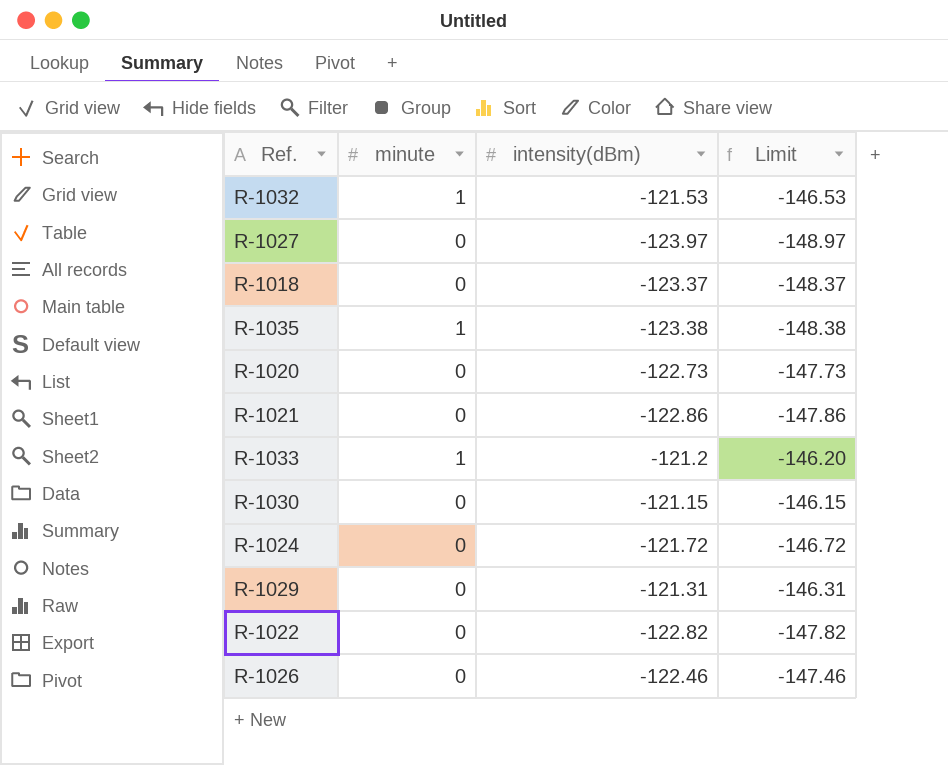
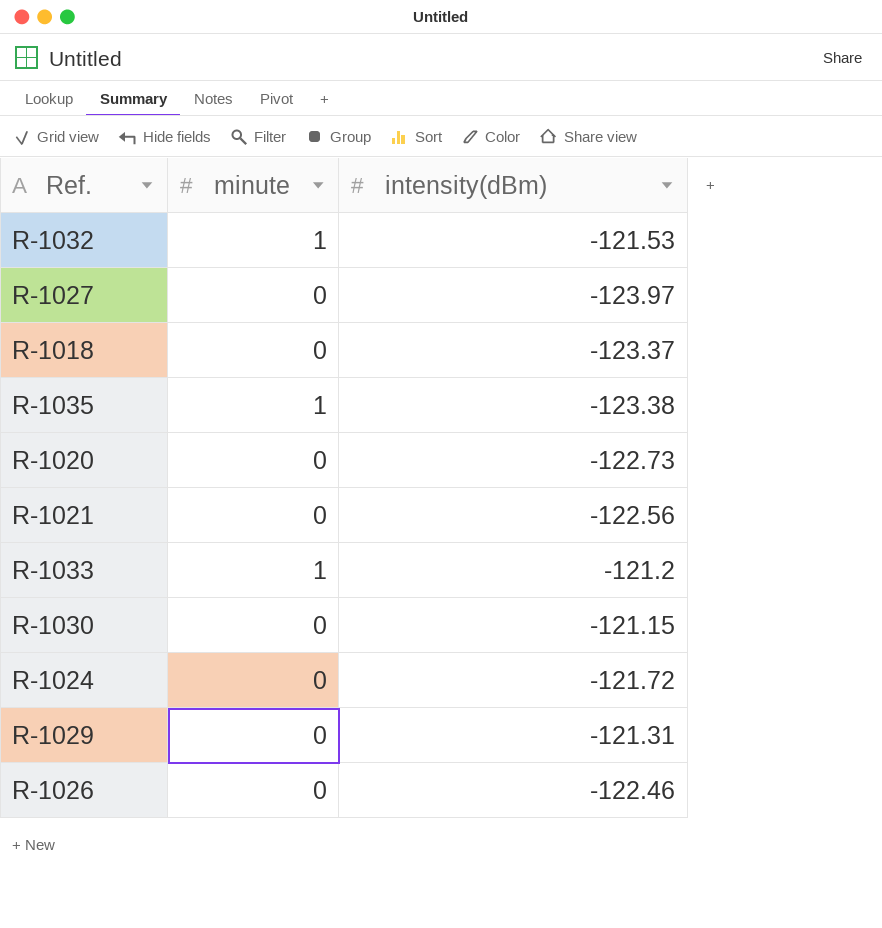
column Limit | formula: [intensity(dBm)] - 25 -> none
row R-1022: 0 | -122.82 | -147.82 -> none
R-1021 | intensity(dBm): -122.86 -> -122.56

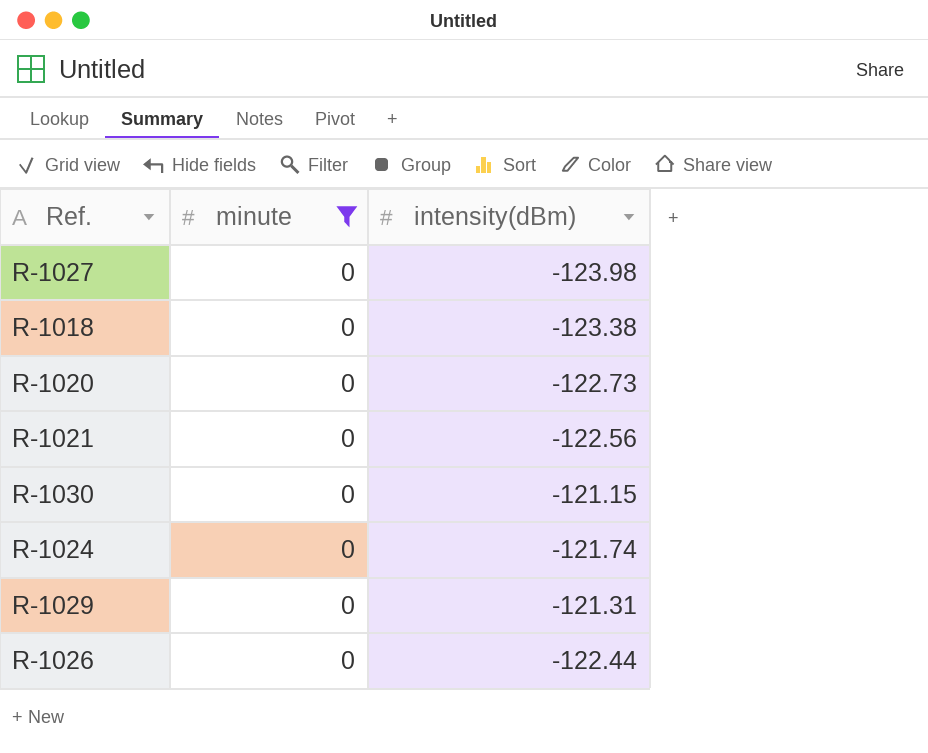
filter: none -> minute = 0
R-1027 | intensity(dBm): -123.97 -> -123.98
R-1018 | intensity(dBm): -123.37 -> -123.38
R-1024 | intensity(dBm): -121.72 -> -121.74
R-1026 | intensity(dBm): -122.46 -> -122.44

